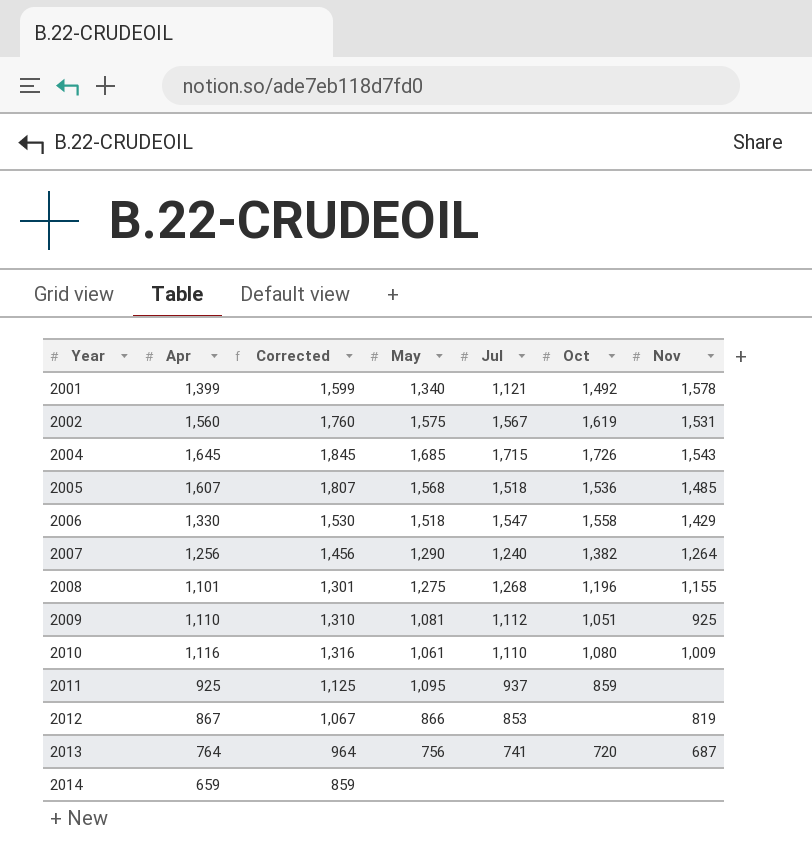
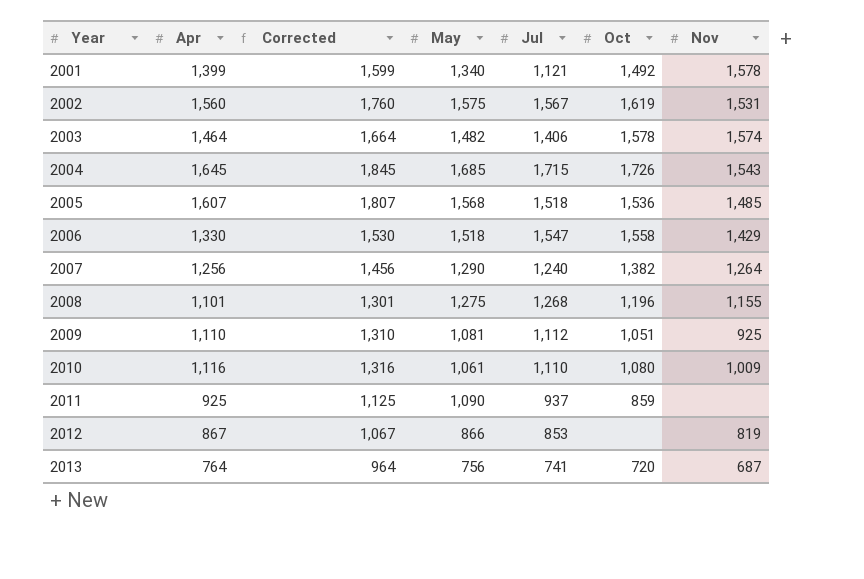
row 2014: 659 | 859 | none | none | none | none -> none
row 2003: none -> 1,464 | 1,664 | 1,482 | 1,406 | 1,578 | 1,574
2011 | May: 1,095 -> 1,090

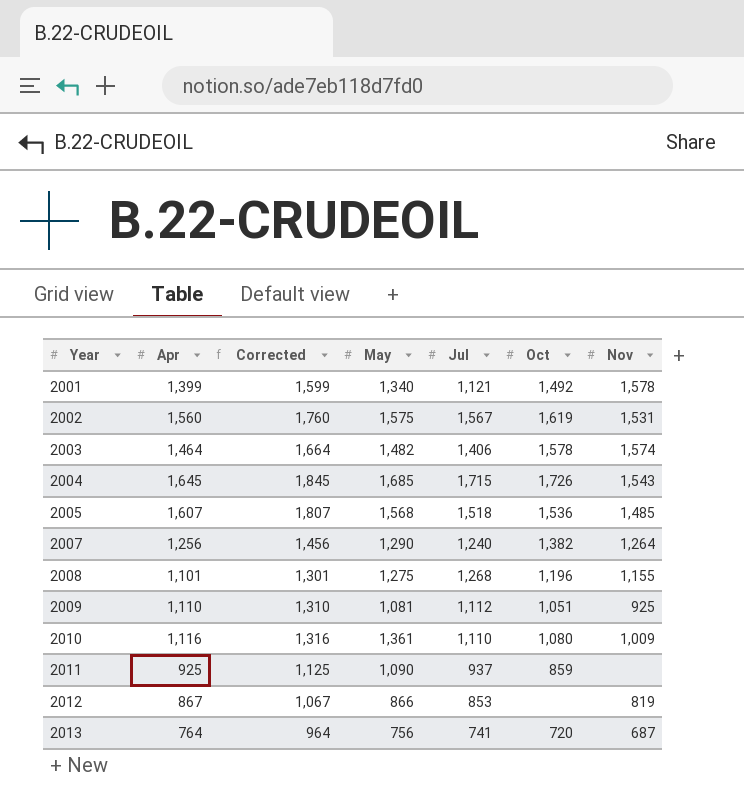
row 2006: 1,330 | 1,530 | 1,518 | 1,547 | 1,558 | 1,429 -> none
2010 | May: 1,061 -> 1,361

